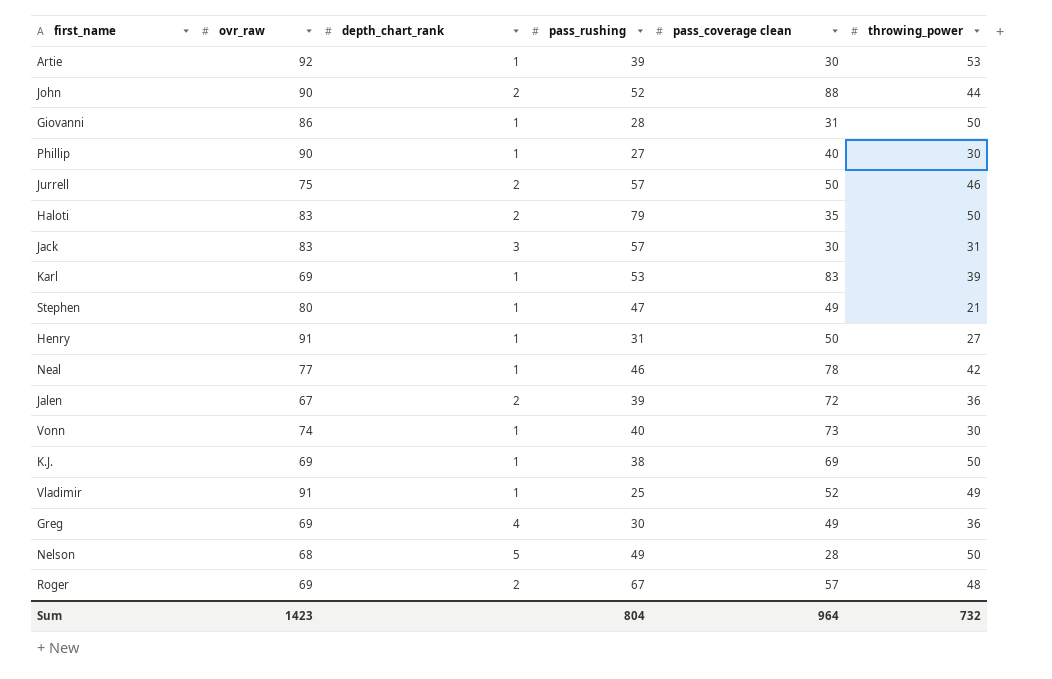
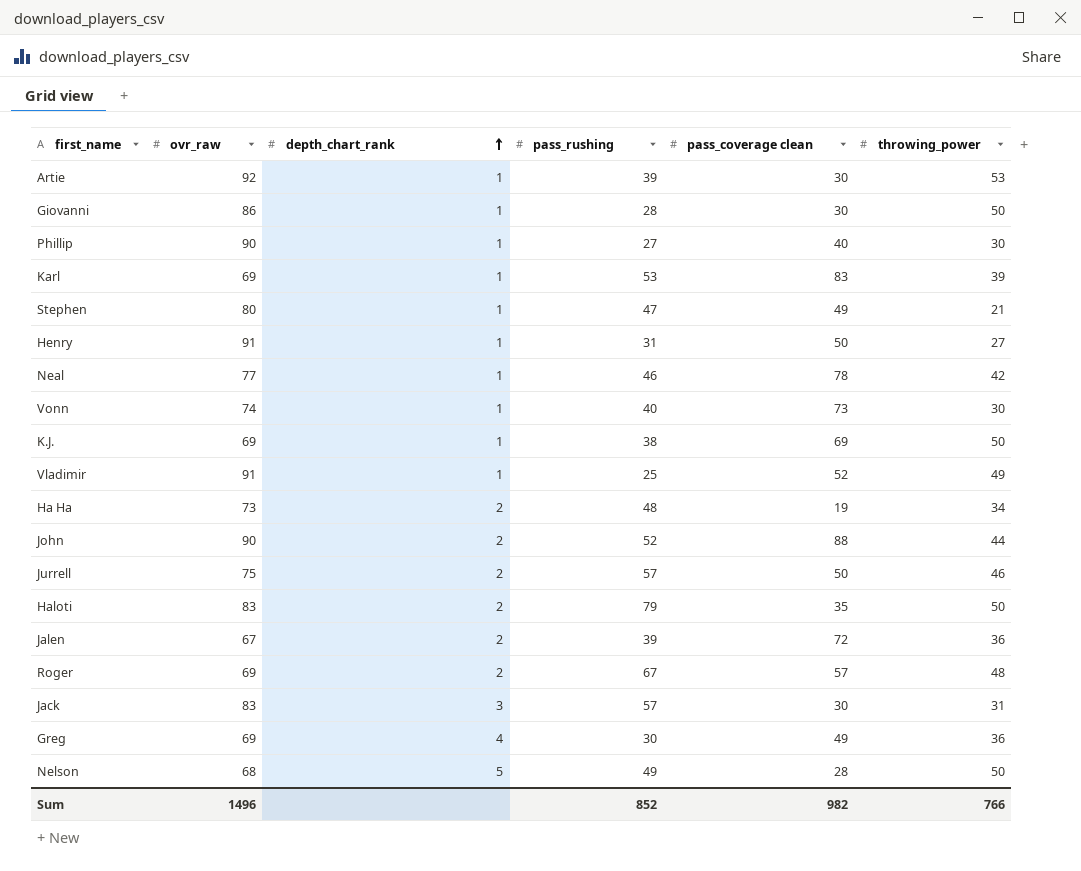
row order: none -> depth_chart_rank ascending
Giovanni | pass_coverage clean: 31 -> 30
row Ha Ha: none -> 73 | 2 | 48 | 19 | 34
Sum | ovr_raw: 1423 -> 1496
Sum | pass_rushing: 804 -> 852
Sum | pass_coverage clean: 964 -> 982
Sum | throwing_power: 732 -> 766

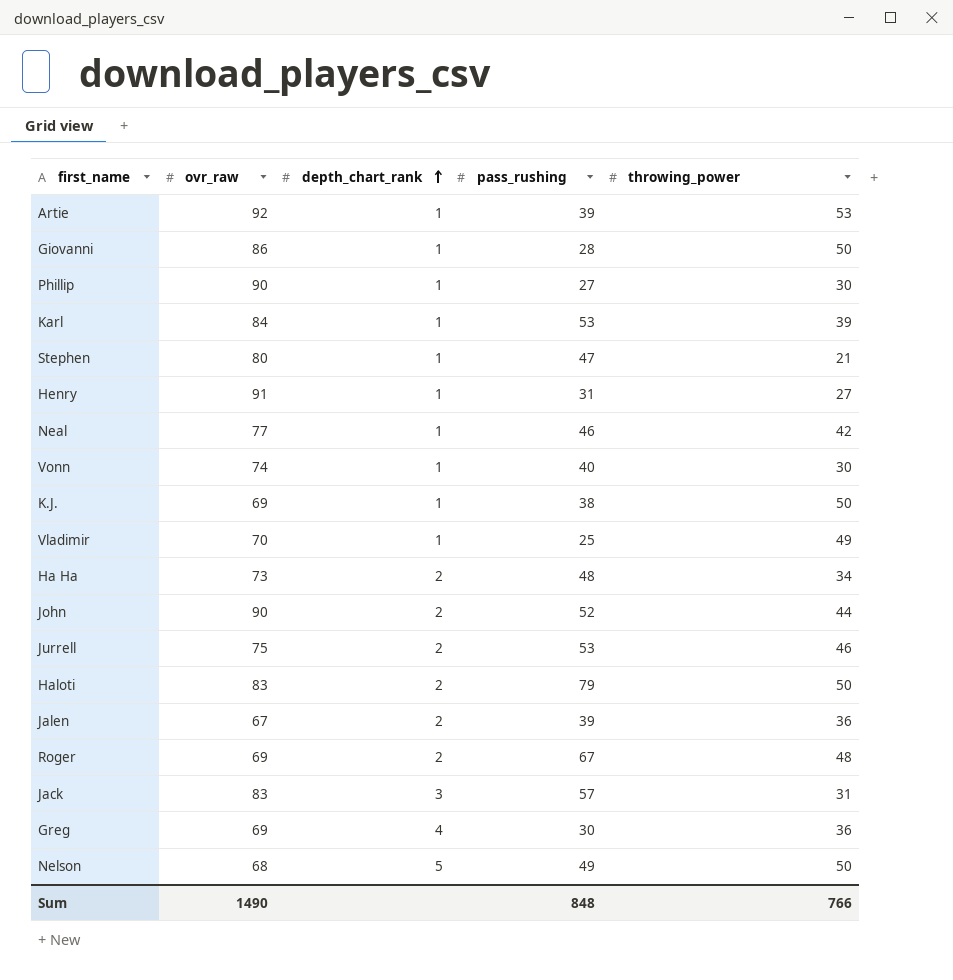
column pass_coverage clean | position: 5 -> none
Karl | ovr_raw: 69 -> 84
Vladimir | ovr_raw: 91 -> 70
Jurrell | pass_rushing: 57 -> 53
Sum | ovr_raw: 1496 -> 1490
Sum | pass_rushing: 852 -> 848

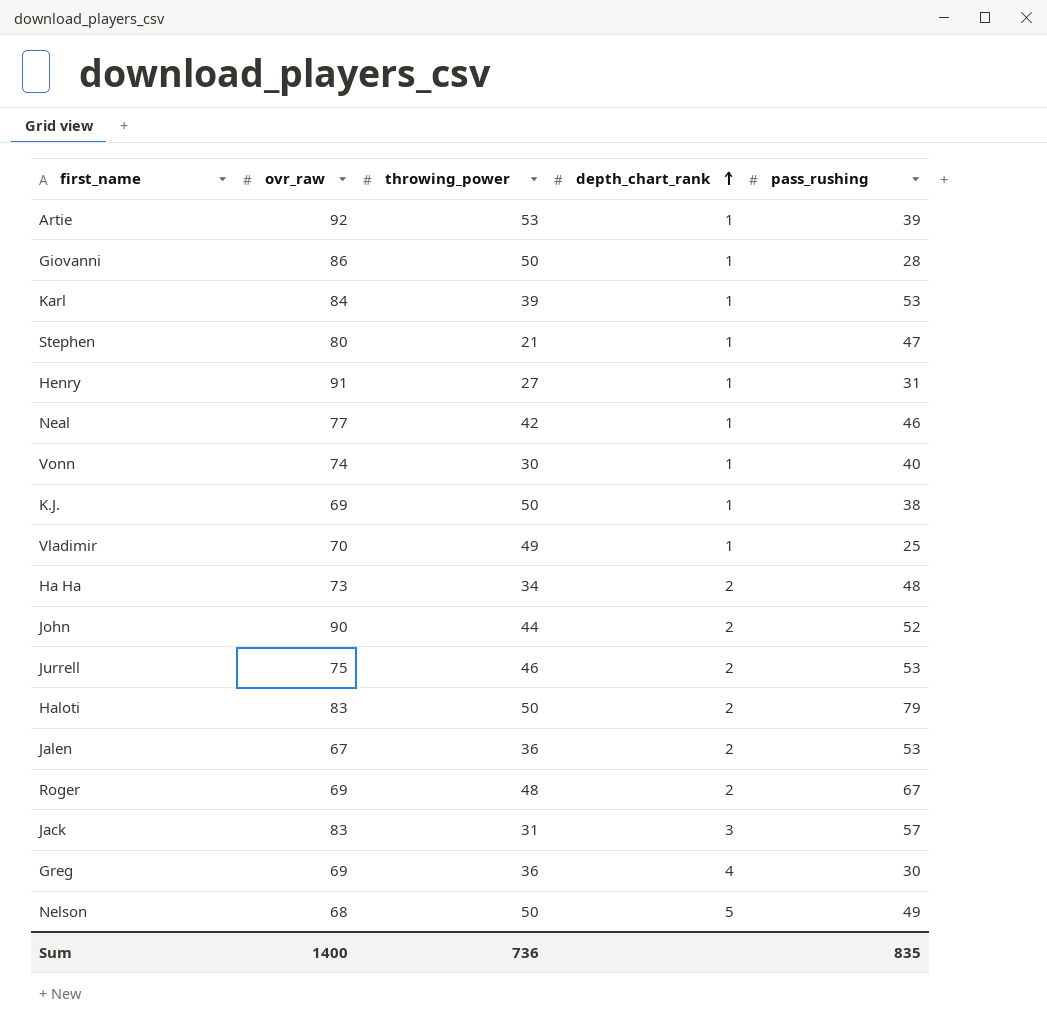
column throwing_power | position: 5 -> 3
row Phillip: 90 | 1 | 27 | 30 -> none
Jalen | pass_rushing: 39 -> 53
Sum | ovr_raw: 1490 -> 1400
Sum | throwing_power: 766 -> 736
Sum | pass_rushing: 848 -> 835

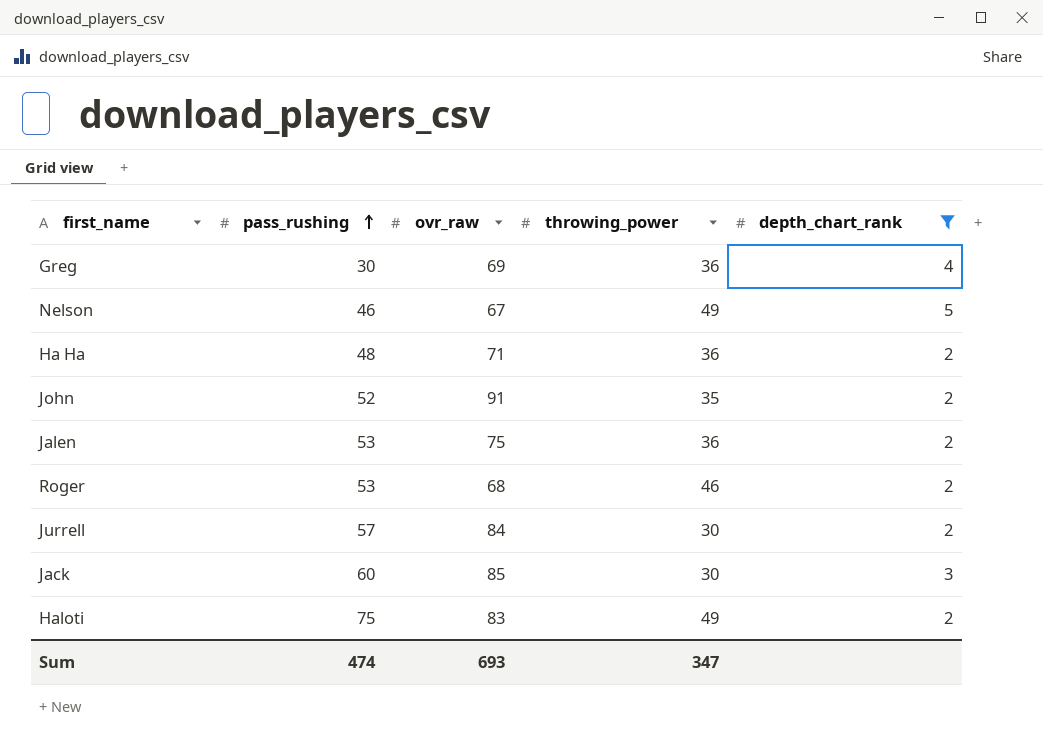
filter: none -> depth_chart_rank != 1
row order: depth_chart_rank ascending -> pass_rushing ascending
column pass_rushing | position: 5 -> 2
Nelson | pass_rushing: 49 -> 46
Nelson | ovr_raw: 68 -> 67
Nelson | throwing_power: 50 -> 49
Ha Ha | ovr_raw: 73 -> 71
Ha Ha | throwing_power: 34 -> 36
John | ovr_raw: 90 -> 91
John | throwing_power: 44 -> 35
Jalen | ovr_raw: 67 -> 75
Roger | pass_rushing: 67 -> 53
Roger | ovr_raw: 69 -> 68
Roger | throwing_power: 48 -> 46
Jurrell | pass_rushing: 53 -> 57
Jurrell | ovr_raw: 75 -> 84
Jurrell | throwing_power: 46 -> 30
Jack | pass_rushing: 57 -> 60
Jack | ovr_raw: 83 -> 85
Jack | throwing_power: 31 -> 30
Haloti | pass_rushing: 79 -> 75
Haloti | throwing_power: 50 -> 49
Sum | pass_rushing: 835 -> 474
Sum | ovr_raw: 1400 -> 693
Sum | throwing_power: 736 -> 347

